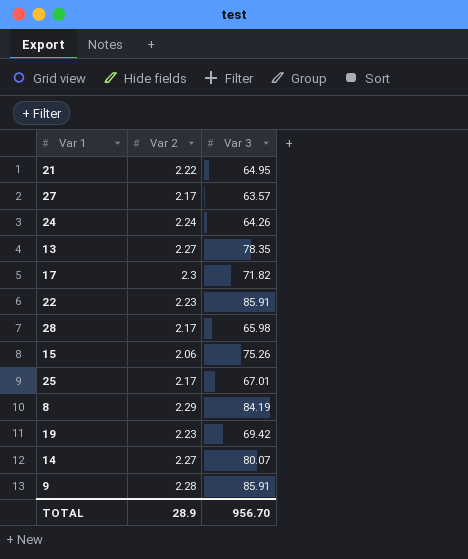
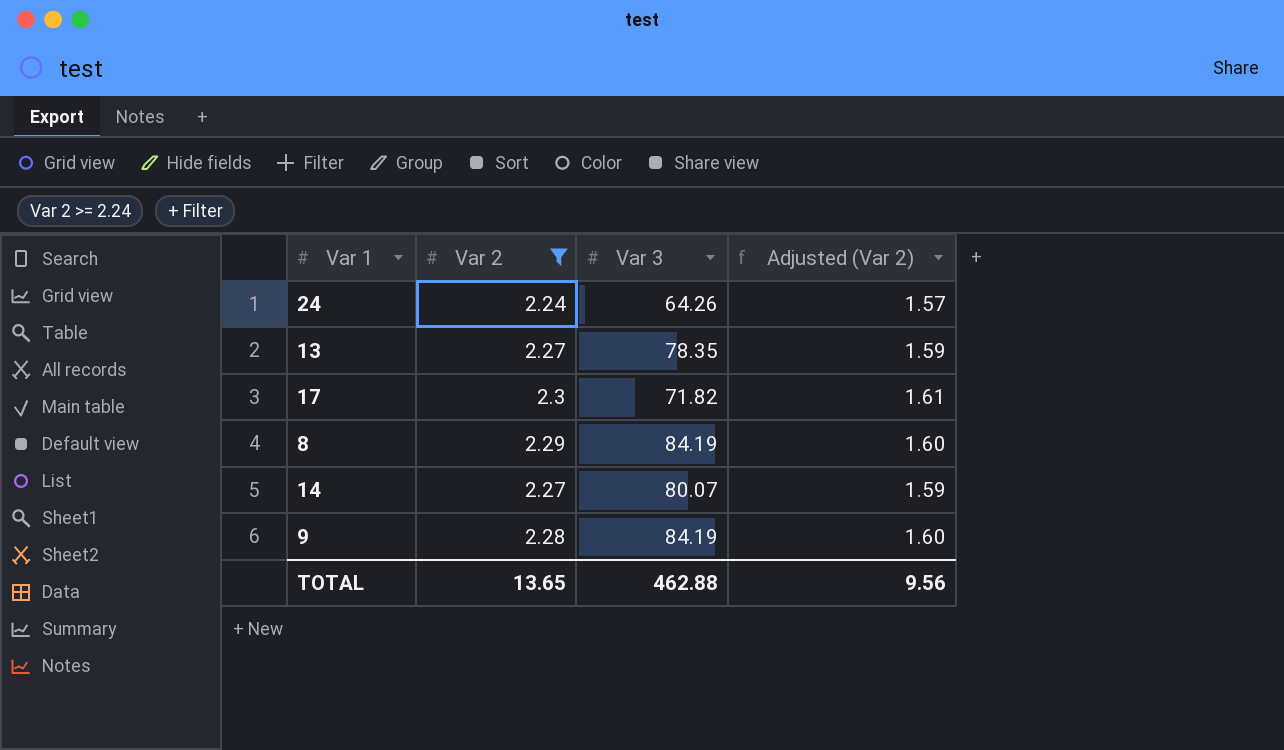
filter: none -> Var 2 >= 2.24
column Adjusted (Var 2) | formula: none -> [Var 2] * 0.7
9 | Var 3: 85.91 -> 84.19
TOTAL | Var 2: 28.9 -> 13.65
TOTAL | Var 3: 956.70 -> 462.88

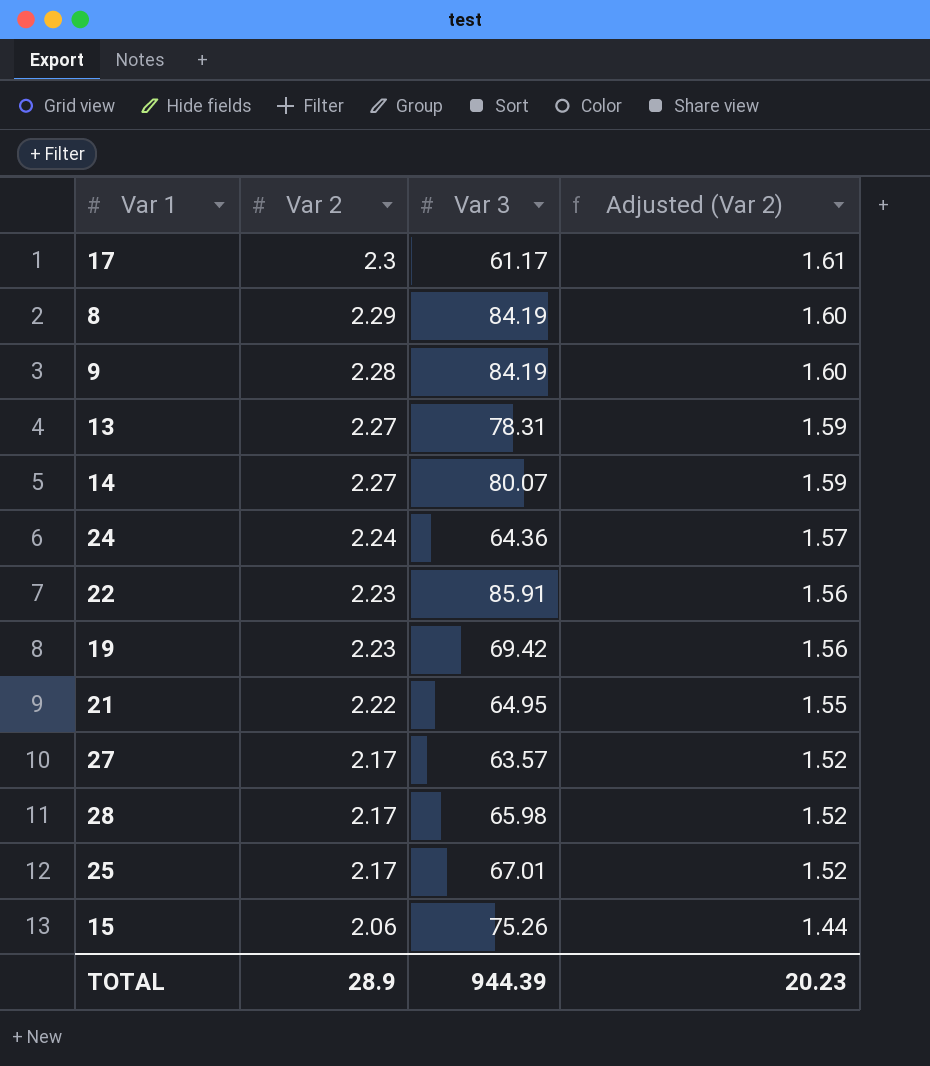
filter: Var 2 >= 2.24 -> none
row order: none -> Var 2 descending
17 | Var 3: 71.82 -> 61.17
13 | Var 3: 78.35 -> 78.31
24 | Var 3: 64.26 -> 64.36
TOTAL | Var 2: 13.65 -> 28.9
TOTAL | Var 3: 462.88 -> 944.39
TOTAL | Adjusted (Var 2): 9.56 -> 20.23

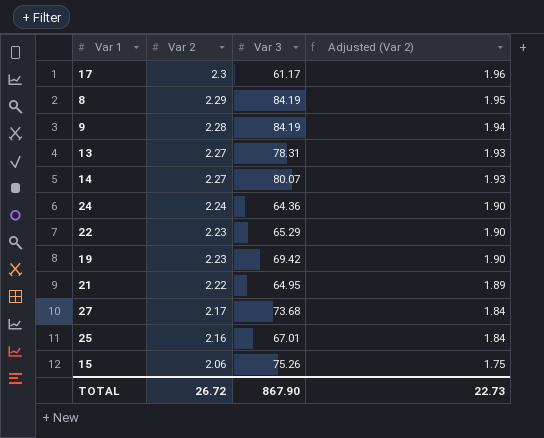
column Adjusted (Var 2) | formula: [Var 2] * 0.7 -> [Var 2] * 0.85
row 28: 2.17 | 65.98 | 1.52 -> none
22 | Var 3: 85.91 -> 65.29
27 | Var 3: 63.57 -> 73.68
25 | Var 2: 2.17 -> 2.16
TOTAL | Var 2: 28.9 -> 26.72
TOTAL | Var 3: 944.39 -> 867.90
TOTAL | Adjusted (Var 2): 20.23 -> 22.73

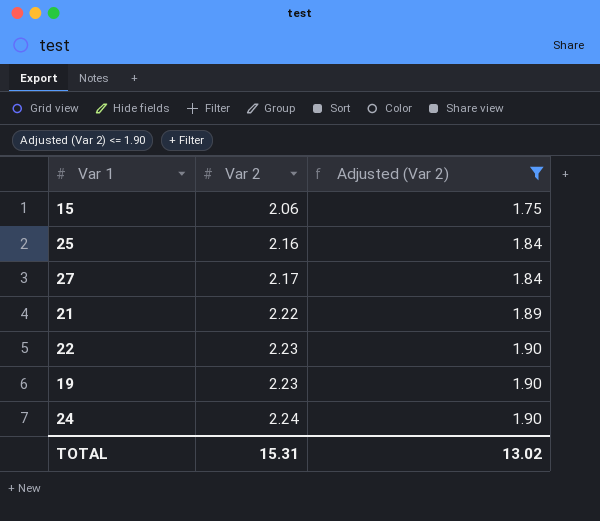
filter: none -> Adjusted (Var 2) <= 1.90
row order: Var 2 descending -> Var 2 ascending
column Var 3 | position: 3 -> none
TOTAL | Var 2: 26.72 -> 15.31
TOTAL | Adjusted (Var 2): 22.73 -> 13.02

